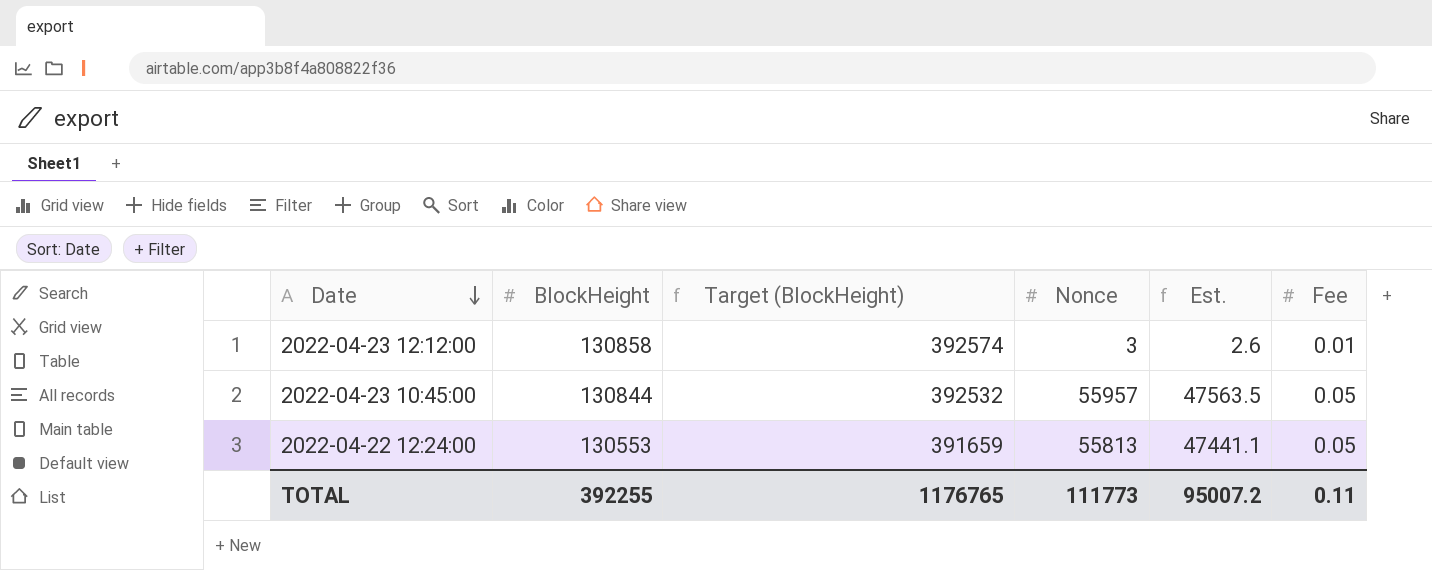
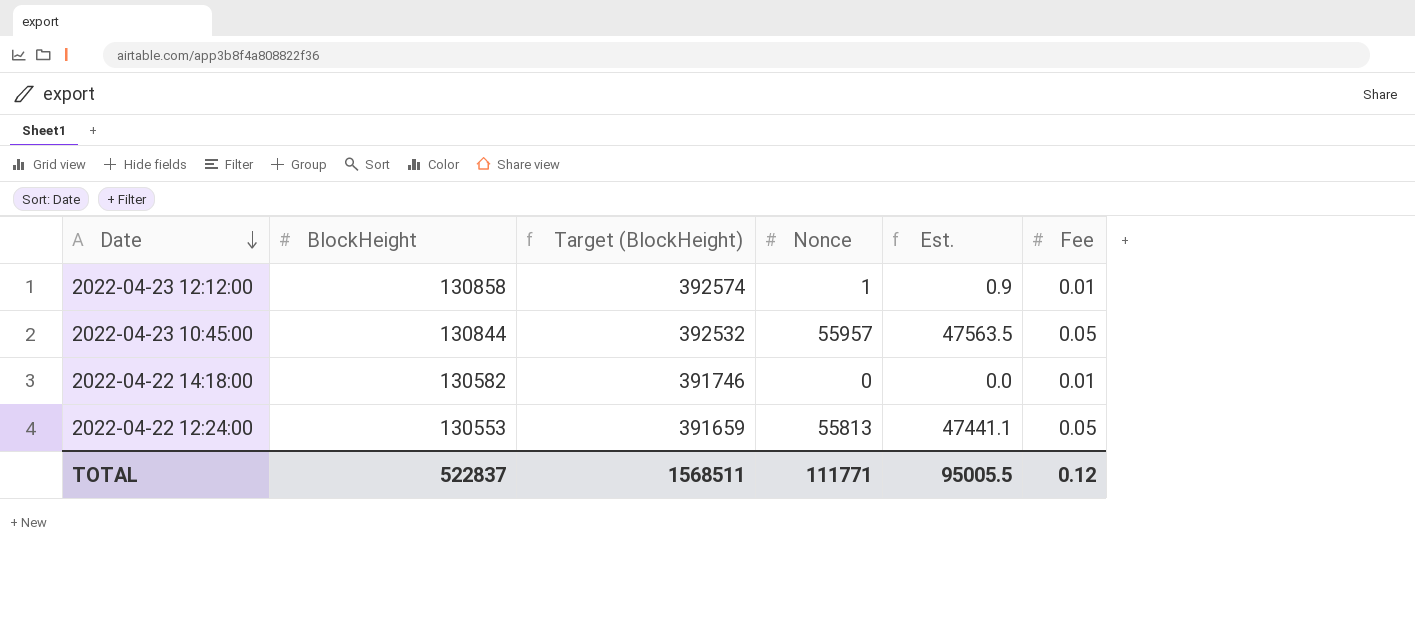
2022-04-23 12:12:00 | Nonce: 3 -> 1
2022-04-23 12:12:00 | Est.: 2.6 -> 0.9
row 2022-04-22 14:18:00: none -> 130582 | 391746 | 0 | 0.0 | 0.01
TOTAL | BlockHeight: 392255 -> 522837
TOTAL | Target (BlockHeight): 1176765 -> 1568511
TOTAL | Nonce: 111773 -> 111771
TOTAL | Est.: 95007.2 -> 95005.5
TOTAL | Fee: 0.11 -> 0.12

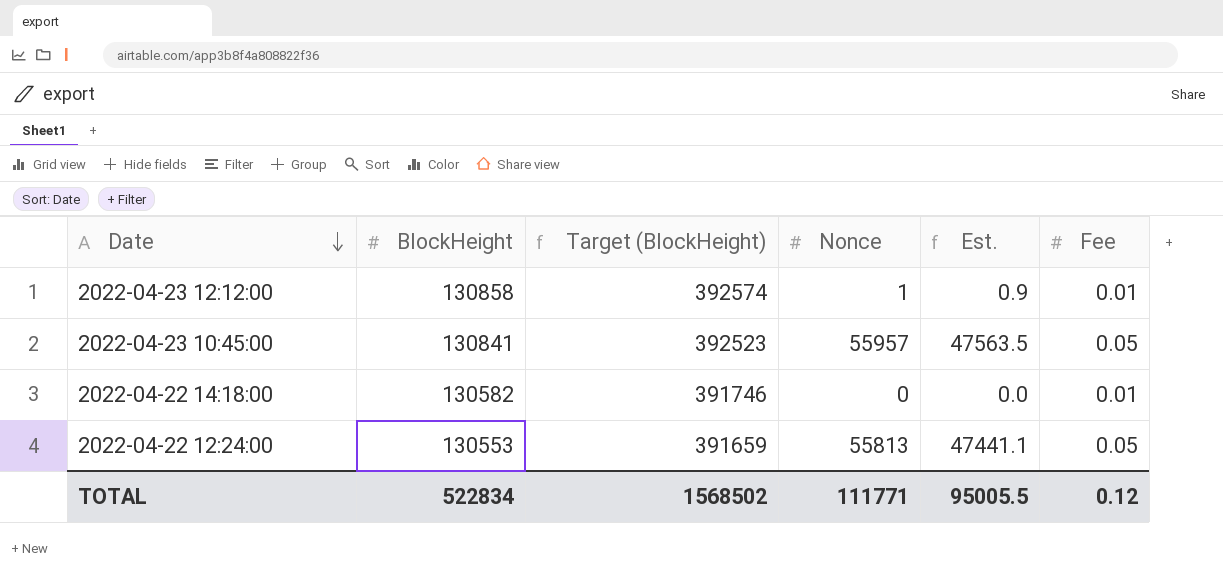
2022-04-23 10:45:00 | BlockHeight: 130844 -> 130841
2022-04-23 10:45:00 | Target (BlockHeight): 392532 -> 392523
TOTAL | BlockHeight: 522837 -> 522834
TOTAL | Target (BlockHeight): 1568511 -> 1568502

